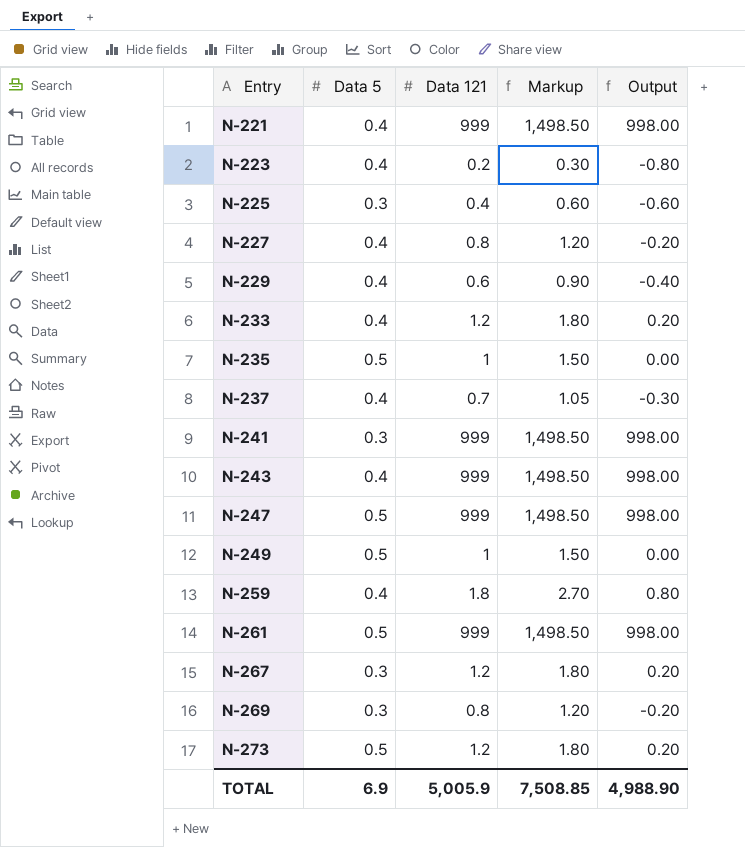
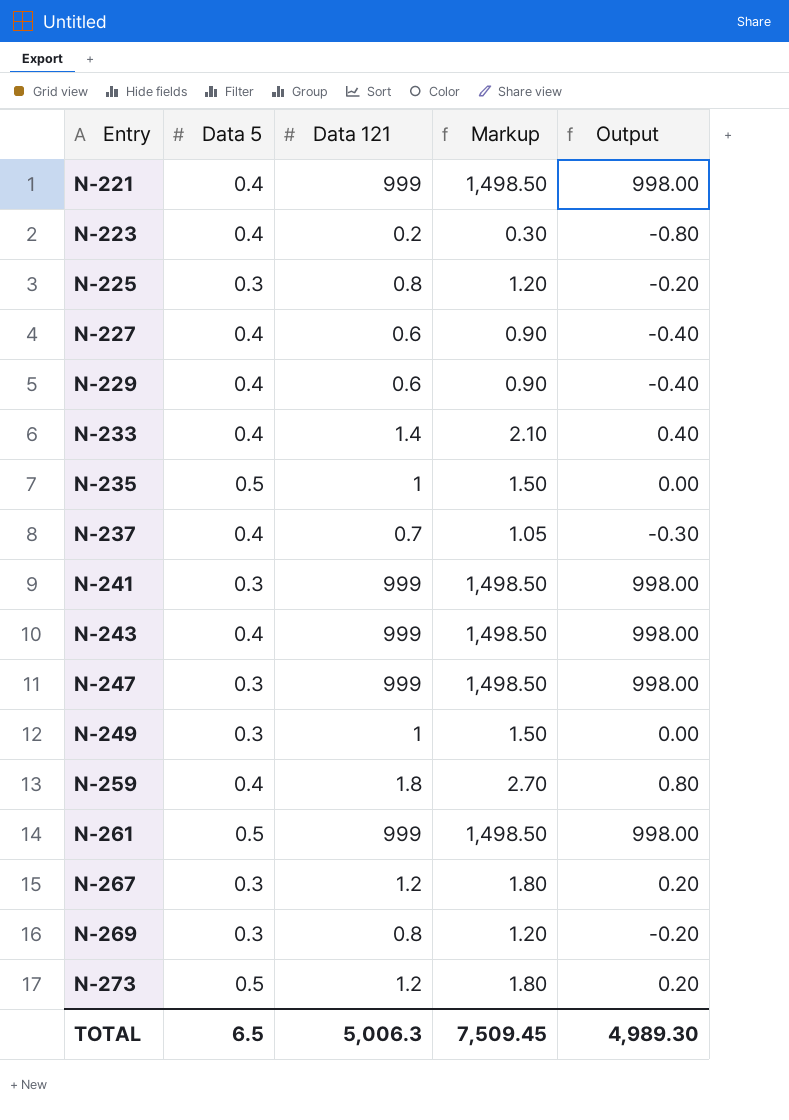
N-225 | Data 121: 0.4 -> 0.8
N-225 | Markup: 0.60 -> 1.20
N-225 | Output: -0.60 -> -0.20
N-227 | Data 121: 0.8 -> 0.6
N-227 | Markup: 1.20 -> 0.90
N-227 | Output: -0.20 -> -0.40
N-233 | Data 121: 1.2 -> 1.4
N-233 | Markup: 1.80 -> 2.10
N-233 | Output: 0.20 -> 0.40
N-247 | Data 5: 0.5 -> 0.3
N-249 | Data 5: 0.5 -> 0.3
TOTAL | Data 5: 6.9 -> 6.5
TOTAL | Data 121: 5,005.9 -> 5,006.3
TOTAL | Markup: 7,508.85 -> 7,509.45
TOTAL | Output: 4,988.90 -> 4,989.30

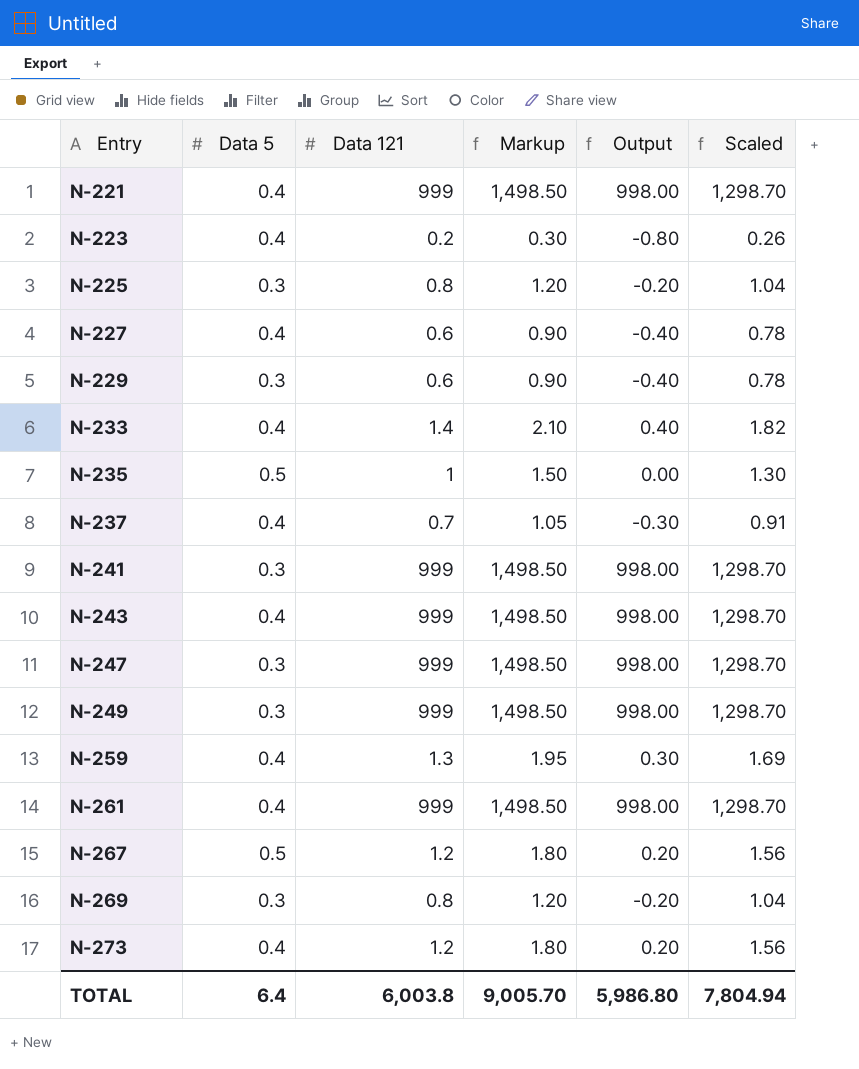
column Scaled | formula: none -> [Data 121] * 1.3
N-229 | Data 5: 0.4 -> 0.3
N-249 | Data 121: 1 -> 999
N-249 | Markup: 1.50 -> 1,498.50
N-249 | Output: 0.00 -> 998.00
N-259 | Data 121: 1.8 -> 1.3
N-259 | Markup: 2.70 -> 1.95
N-259 | Output: 0.80 -> 0.30
N-261 | Data 5: 0.5 -> 0.4
N-267 | Data 5: 0.3 -> 0.5
N-273 | Data 5: 0.5 -> 0.4
TOTAL | Data 5: 6.5 -> 6.4
TOTAL | Data 121: 5,006.3 -> 6,003.8
TOTAL | Markup: 7,509.45 -> 9,005.70
TOTAL | Output: 4,989.30 -> 5,986.80

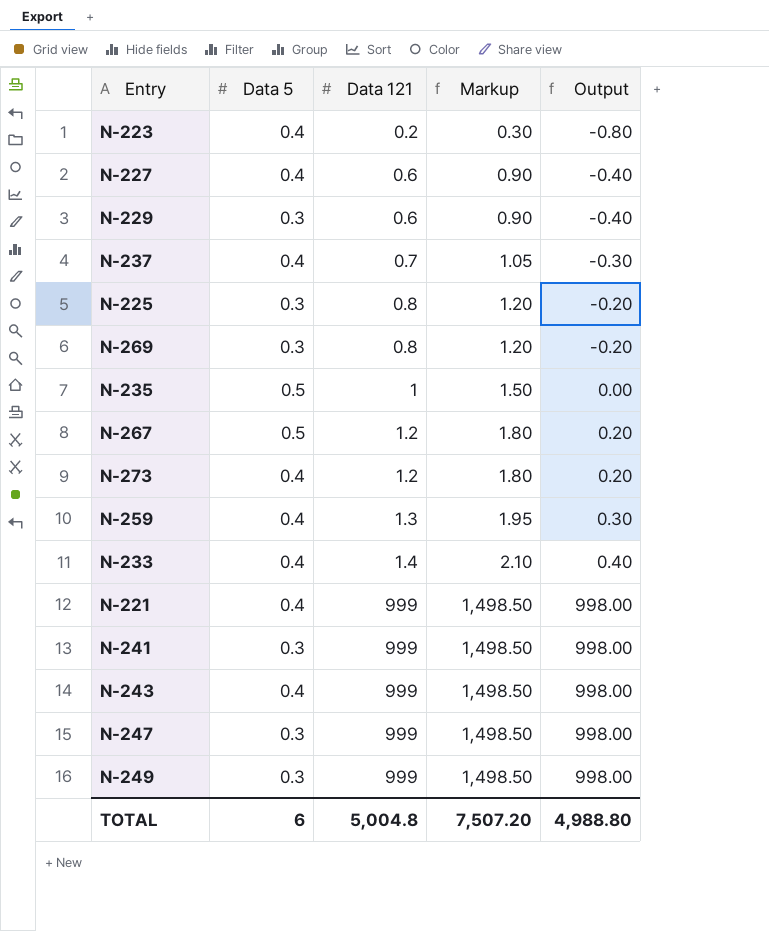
row order: Entry ascending -> Data 121 ascending
column Scaled | formula: [Data 121] * 1.3 -> none
row N-261: 0.4 | 999 | 1,498.50 | 998.00 | 1,298.70 -> none
TOTAL | Data 5: 6.4 -> 6
TOTAL | Data 121: 6,003.8 -> 5,004.8
TOTAL | Markup: 9,005.70 -> 7,507.20
TOTAL | Output: 5,986.80 -> 4,988.80

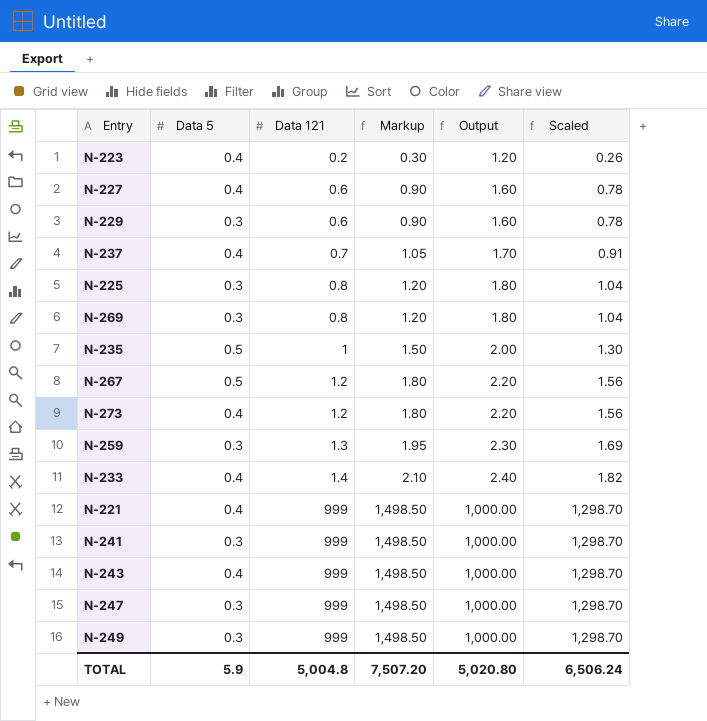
column Output | formula: [Data 121] - 1 -> [Data 121] + 1
column Scaled | formula: none -> [Data 121] * 1.3
N-259 | Data 5: 0.4 -> 0.3
TOTAL | Data 5: 6 -> 5.9
TOTAL | Output: 4,988.80 -> 5,020.80

